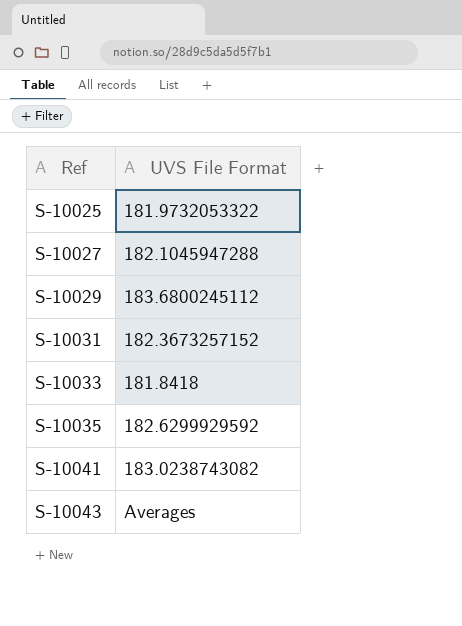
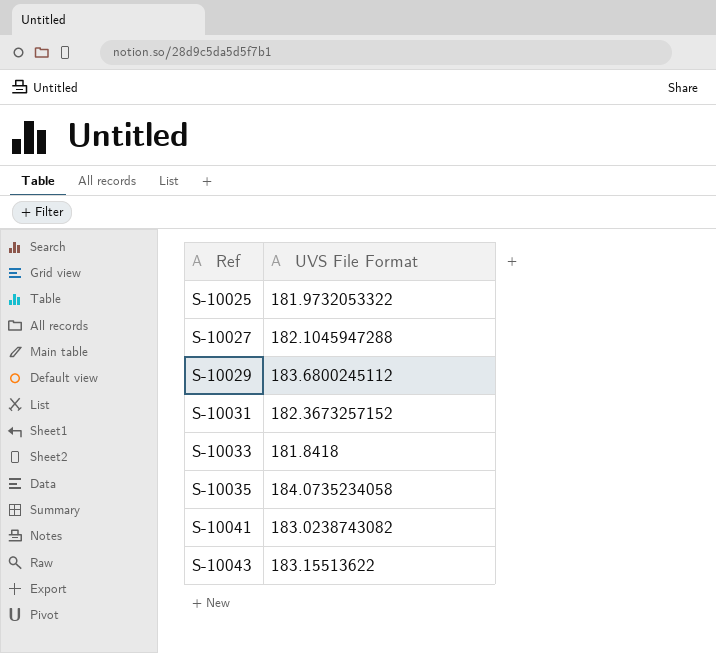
S-10035 | UVS File Format: 182.6299929592 -> 184.0735234058
S-10043 | UVS File Format: Averages -> 183.15513622

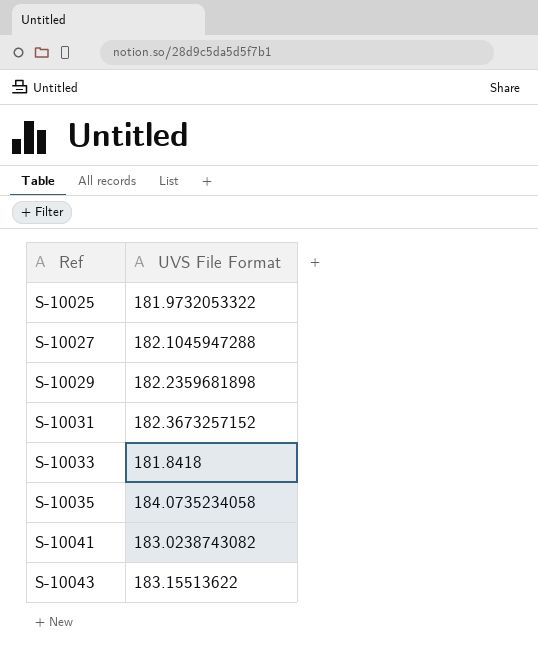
S-10029 | UVS File Format: 183.6800245112 -> 182.2359681898

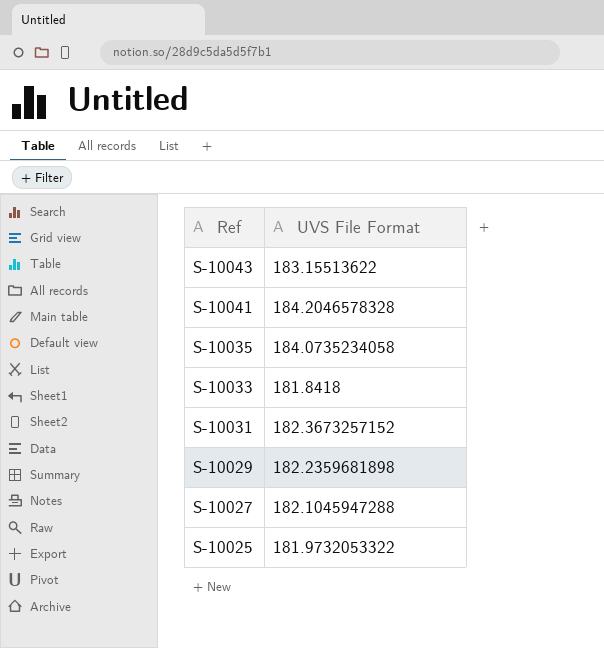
row order: Ref ascending -> Ref descending
S-10041 | UVS File Format: 183.0238743082 -> 184.2046578328

